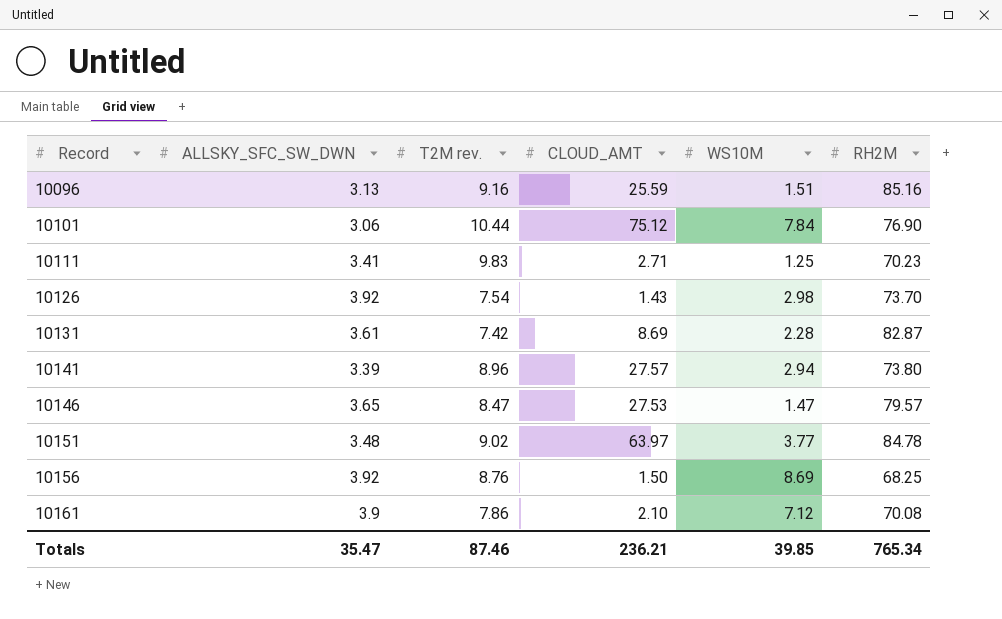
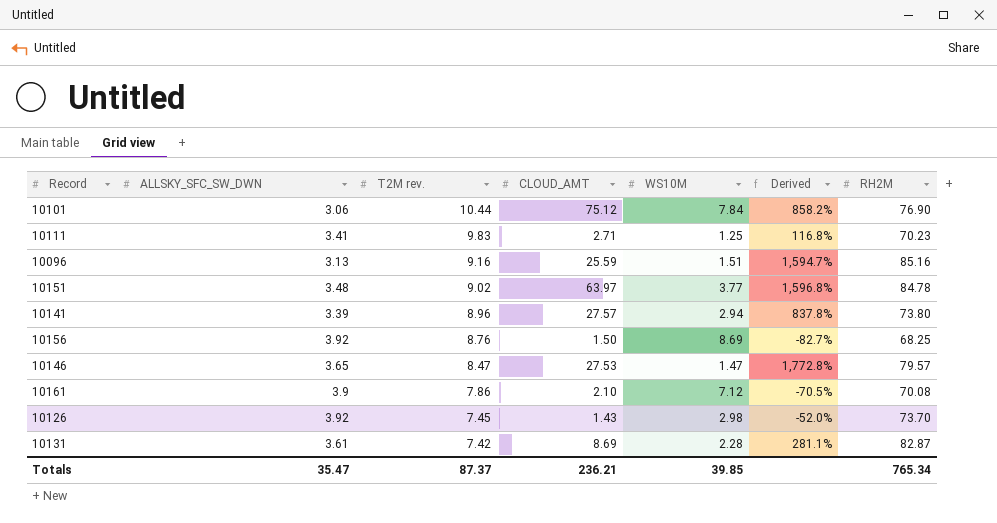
row order: Record ascending -> T2M rev. descending
column Derived | formula: none -> ([CLOUD_AMT] - [WS10M]) / [WS10M]
10126 | T2M rev.: 7.54 -> 7.45
Totals | T2M rev.: 87.46 -> 87.37

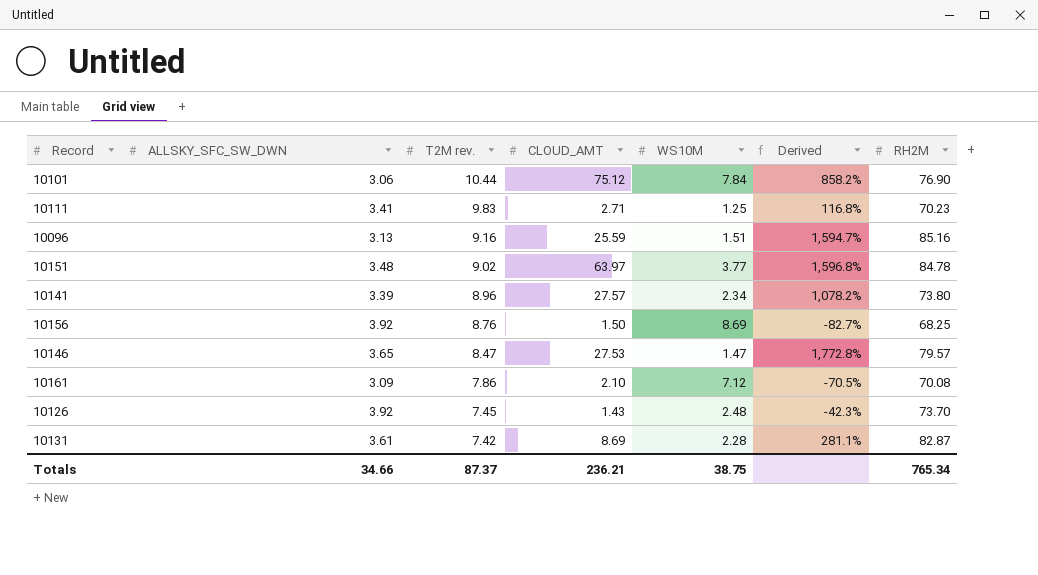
10141 | WS10M: 2.94 -> 2.34
10141 | Derived: 837.8% -> 1,078.2%
10161 | ALLSKY_SFC_SW_DWN: 3.9 -> 3.09
10126 | WS10M: 2.98 -> 2.48
10126 | Derived: -52.0% -> -42.3%
Totals | ALLSKY_SFC_SW_DWN: 35.47 -> 34.66
Totals | WS10M: 39.85 -> 38.75

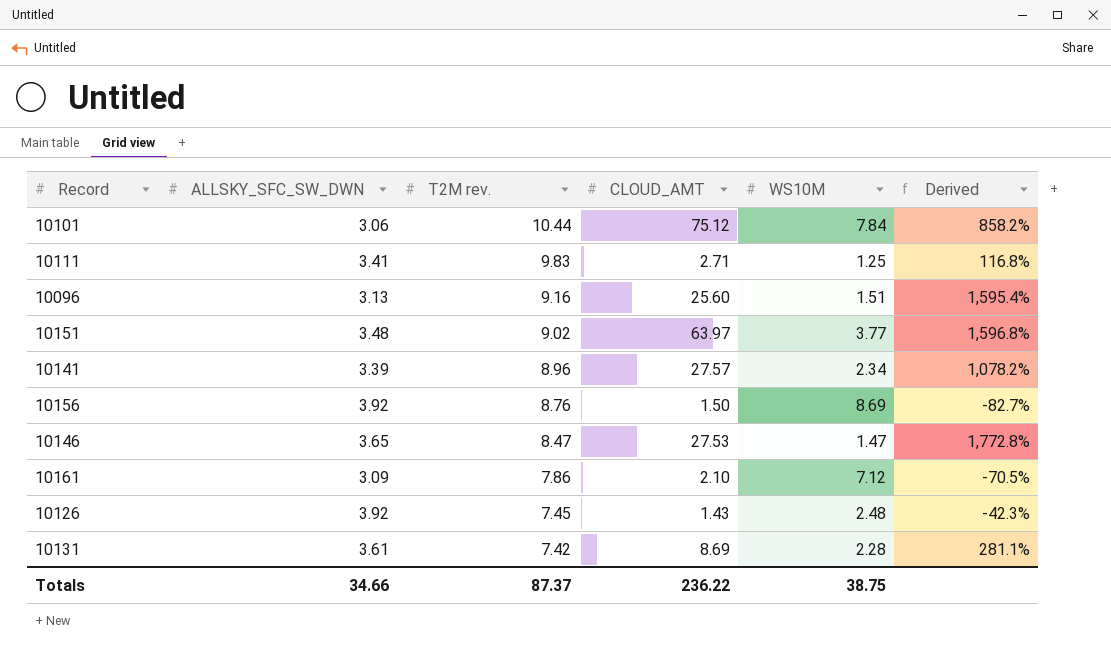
column RH2M | position: 7 -> none
10096 | CLOUD_AMT: 25.59 -> 25.60
10096 | Derived: 1,594.7% -> 1,595.4%
Totals | CLOUD_AMT: 236.21 -> 236.22

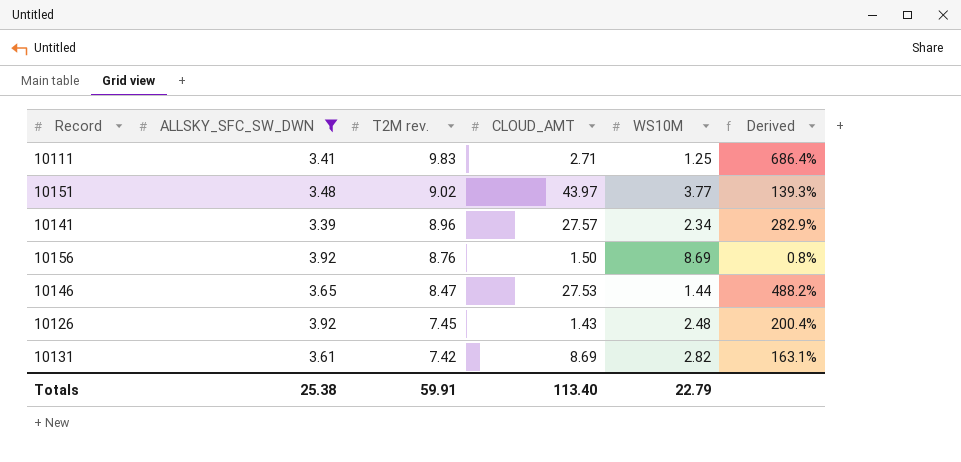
filter: none -> ALLSKY_SFC_SW_DWN >= 3.39
column Derived | formula: ([CLOUD_AMT] - [WS10M]) / [WS10M] -> ([T2M rev.] - [WS10M]) / [WS10M]
10151 | CLOUD_AMT: 63.97 -> 43.97
10146 | WS10M: 1.47 -> 1.44
10131 | WS10M: 2.28 -> 2.82
Totals | ALLSKY_SFC_SW_DWN: 34.66 -> 25.38
Totals | T2M rev.: 87.37 -> 59.91
Totals | CLOUD_AMT: 236.22 -> 113.40
Totals | WS10M: 38.75 -> 22.79

